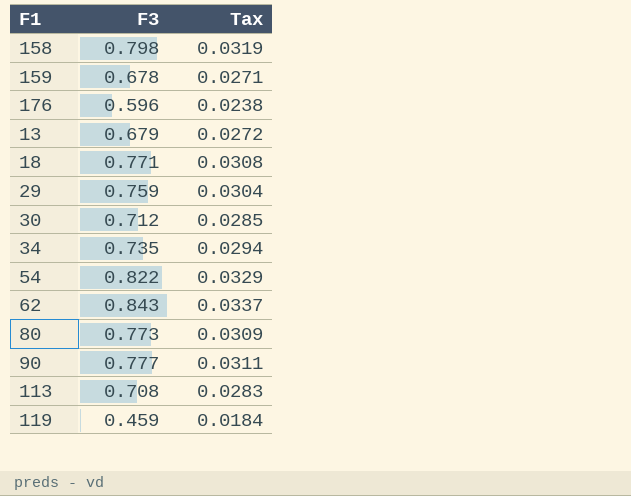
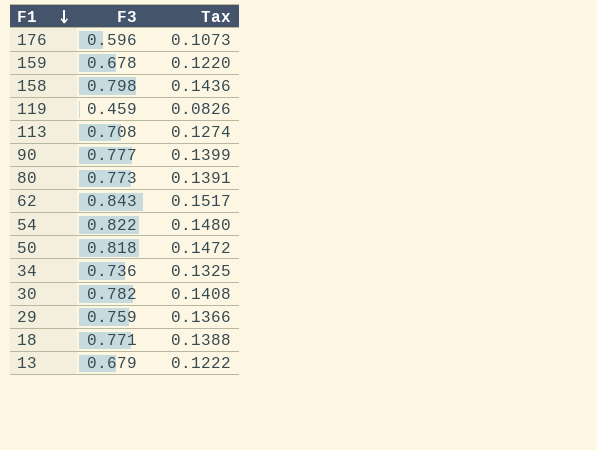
row order: none -> F1 descending
column Tax | formula: [F3] * 0.04 -> [F3] * 0.18
row 50: none -> 0.818 | 0.1472
34 | F3: 0.735 -> 0.736
30 | F3: 0.712 -> 0.782

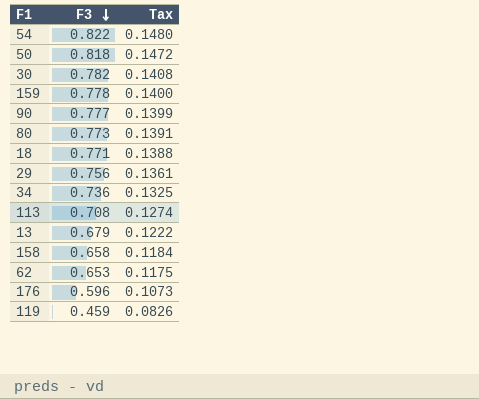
row order: F1 descending -> F3 descending
159 | F3: 0.678 -> 0.778
159 | Tax: 0.1220 -> 0.1400
29 | F3: 0.759 -> 0.756
29 | Tax: 0.1366 -> 0.1361
158 | F3: 0.798 -> 0.658
158 | Tax: 0.1436 -> 0.1184
62 | F3: 0.843 -> 0.653
62 | Tax: 0.1517 -> 0.1175

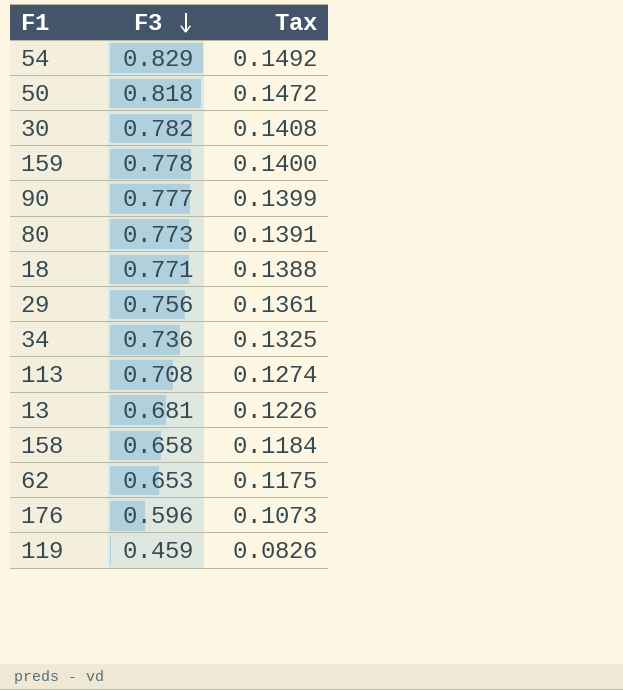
54 | F3: 0.822 -> 0.829
54 | Tax: 0.1480 -> 0.1492
13 | F3: 0.679 -> 0.681
13 | Tax: 0.1222 -> 0.1226

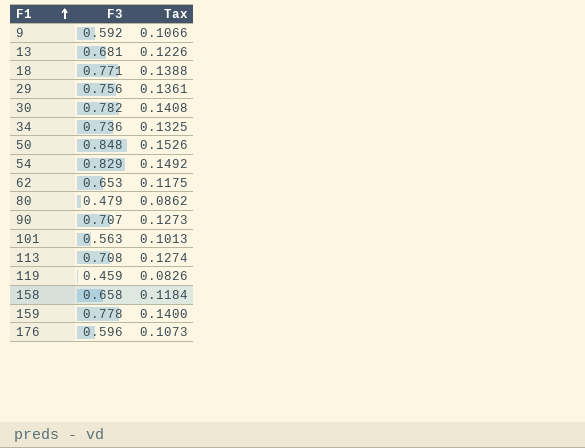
row order: F3 descending -> F1 ascending
row 9: none -> 0.592 | 0.1066
50 | F3: 0.818 -> 0.848
50 | Tax: 0.1472 -> 0.1526
80 | F3: 0.773 -> 0.479
80 | Tax: 0.1391 -> 0.0862
90 | F3: 0.777 -> 0.707
90 | Tax: 0.1399 -> 0.1273
row 101: none -> 0.563 | 0.1013

